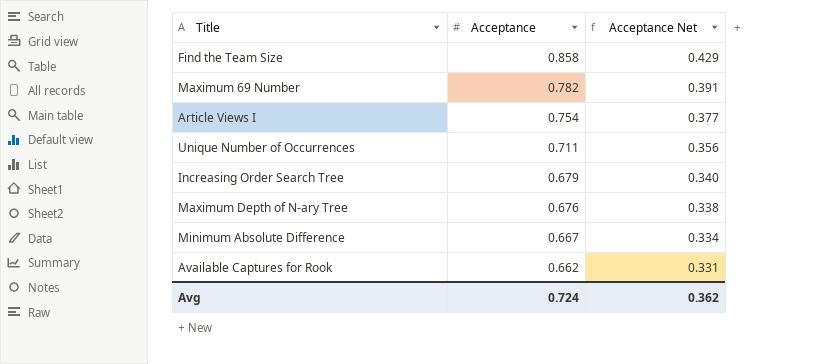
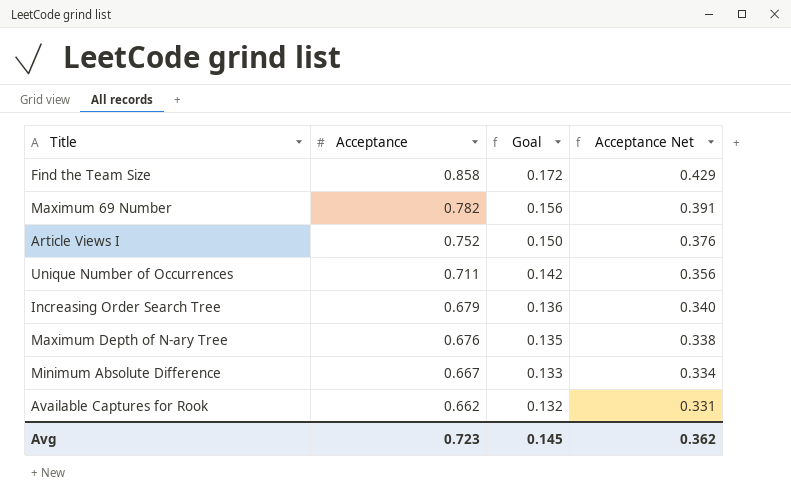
column Goal | formula: none -> [Acceptance] * 0.2
Article Views I | Acceptance: 0.754 -> 0.752
Article Views I | Acceptance Net: 0.377 -> 0.376
Avg | Acceptance: 0.724 -> 0.723

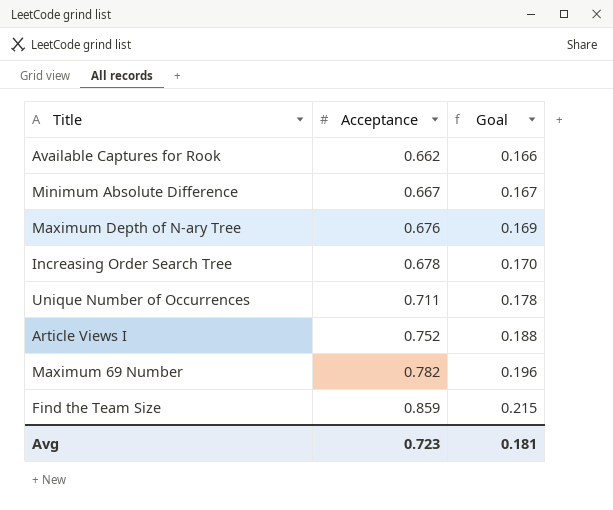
row order: Acceptance descending -> Acceptance ascending
column Acceptance Net | formula: [Acceptance] * 0.5 -> none
column Goal | formula: [Acceptance] * 0.2 -> [Acceptance] * 0.25
Increasing Order Search Tree | Acceptance: 0.679 -> 0.678
Find the Team Size | Acceptance: 0.858 -> 0.859
Avg | Goal: 0.145 -> 0.181

